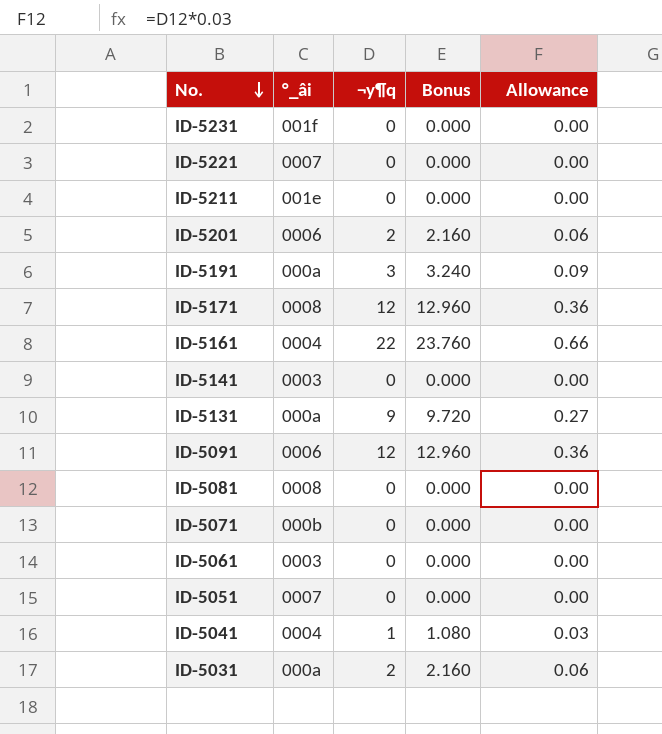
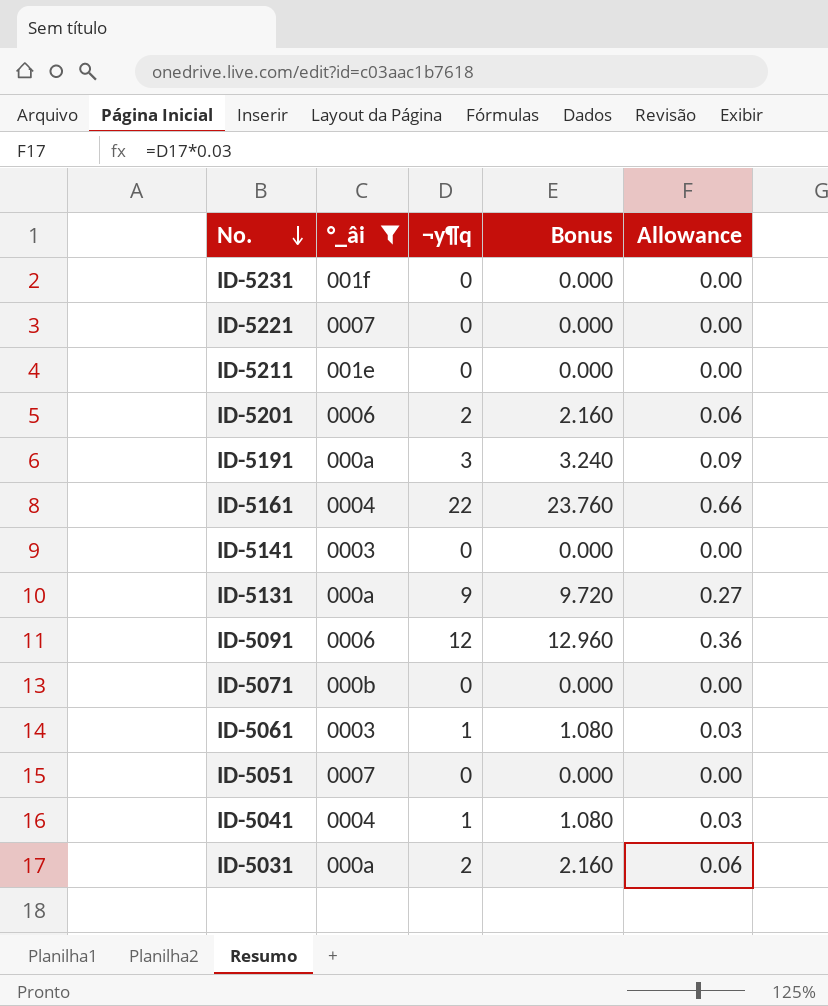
filter: none -> °_âi != 0008
ID-5061 | ¬y¶q: 0 -> 1
ID-5061 | Bonus: 0.000 -> 1.080
ID-5061 | Allowance: 0.00 -> 0.03

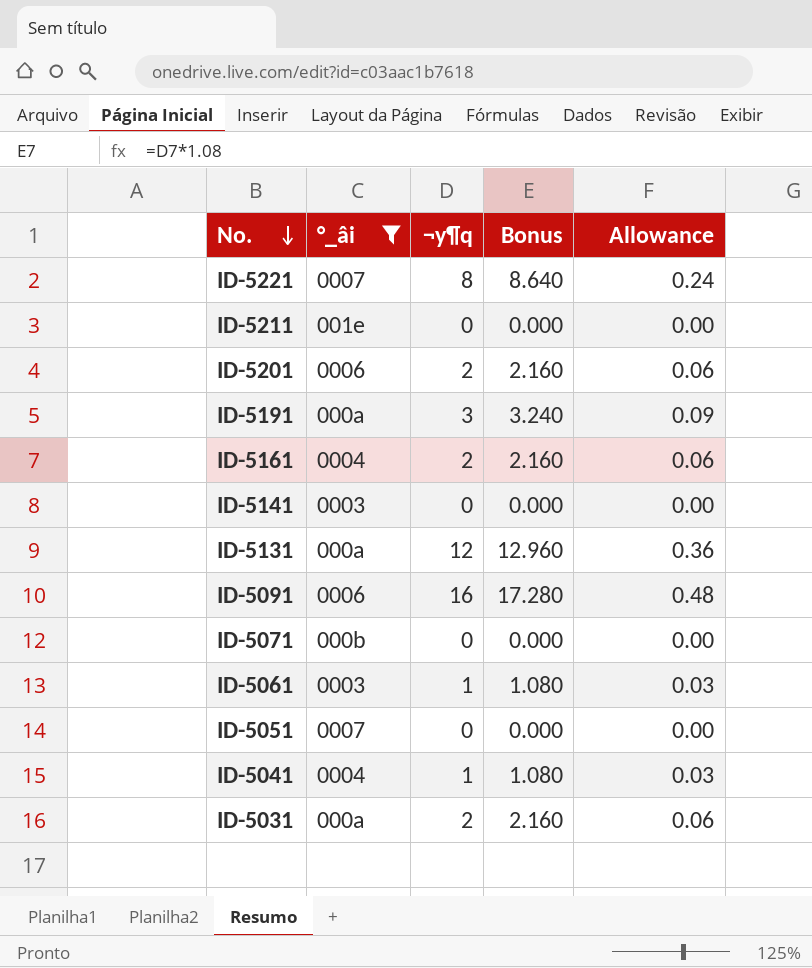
row ID-5231: 001f | 0 | 0.000 | 0.00 -> none
ID-5221 | ¬y¶q: 0 -> 8
ID-5221 | Bonus: 0.000 -> 8.640
ID-5221 | Allowance: 0.00 -> 0.24
ID-5161 | ¬y¶q: 22 -> 2
ID-5161 | Bonus: 23.760 -> 2.160
ID-5161 | Allowance: 0.66 -> 0.06
ID-5131 | ¬y¶q: 9 -> 12
ID-5131 | Bonus: 9.720 -> 12.960
ID-5131 | Allowance: 0.27 -> 0.36
ID-5091 | ¬y¶q: 12 -> 16
ID-5091 | Bonus: 12.960 -> 17.280
ID-5091 | Allowance: 0.36 -> 0.48

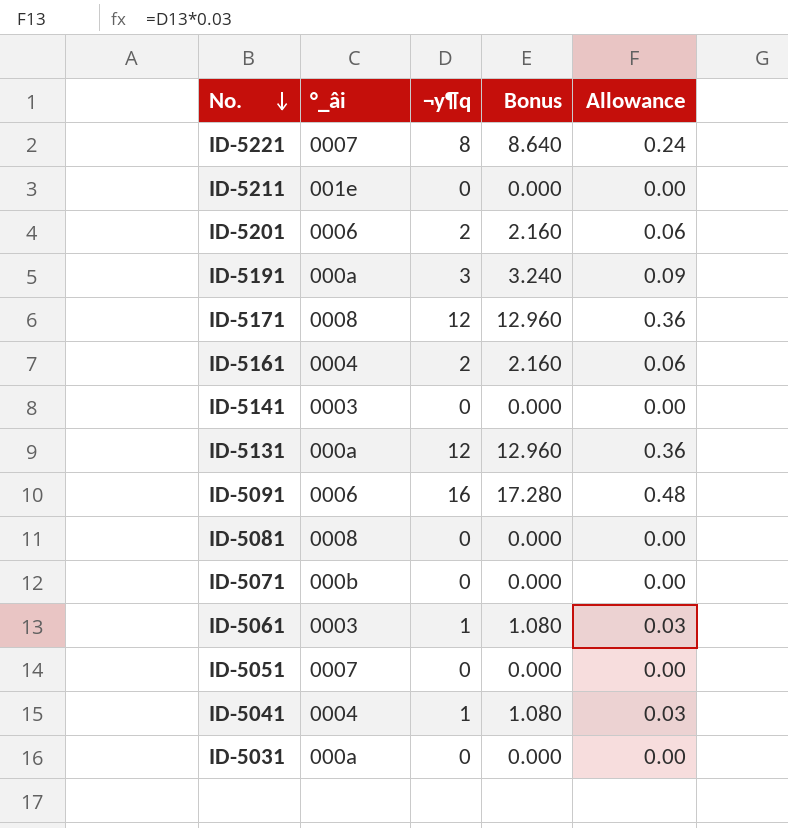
filter: °_âi != 0008 -> none
ID-5031 | ¬y¶q: 2 -> 0
ID-5031 | Bonus: 2.160 -> 0.000
ID-5031 | Allowance: 0.06 -> 0.00

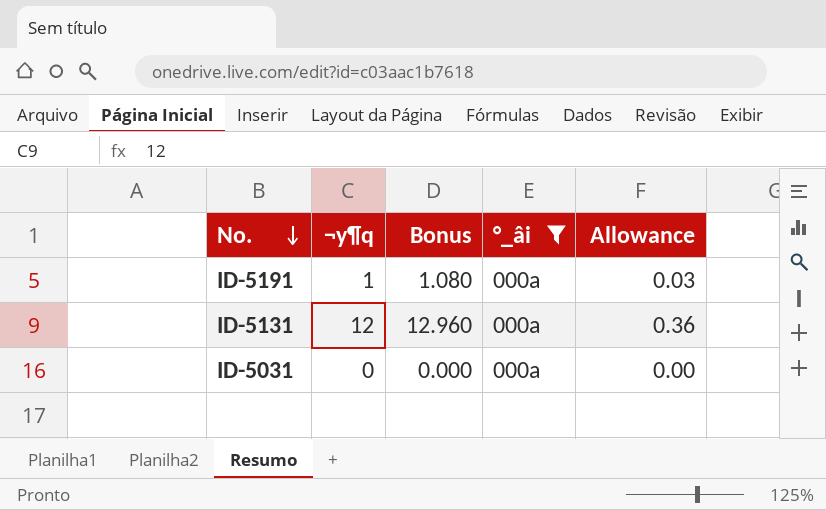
filter: none -> °_âi = 000a
column °_âi | position: 2 -> 4
ID-5191 | ¬y¶q: 3 -> 1
ID-5191 | Bonus: 3.240 -> 1.080
ID-5191 | Allowance: 0.09 -> 0.03

